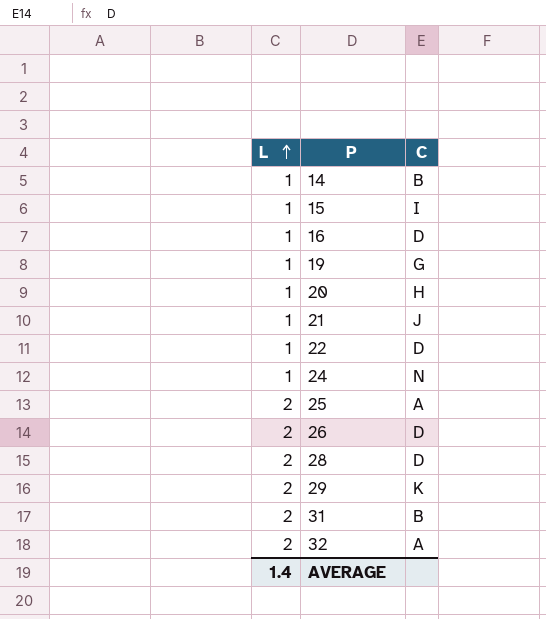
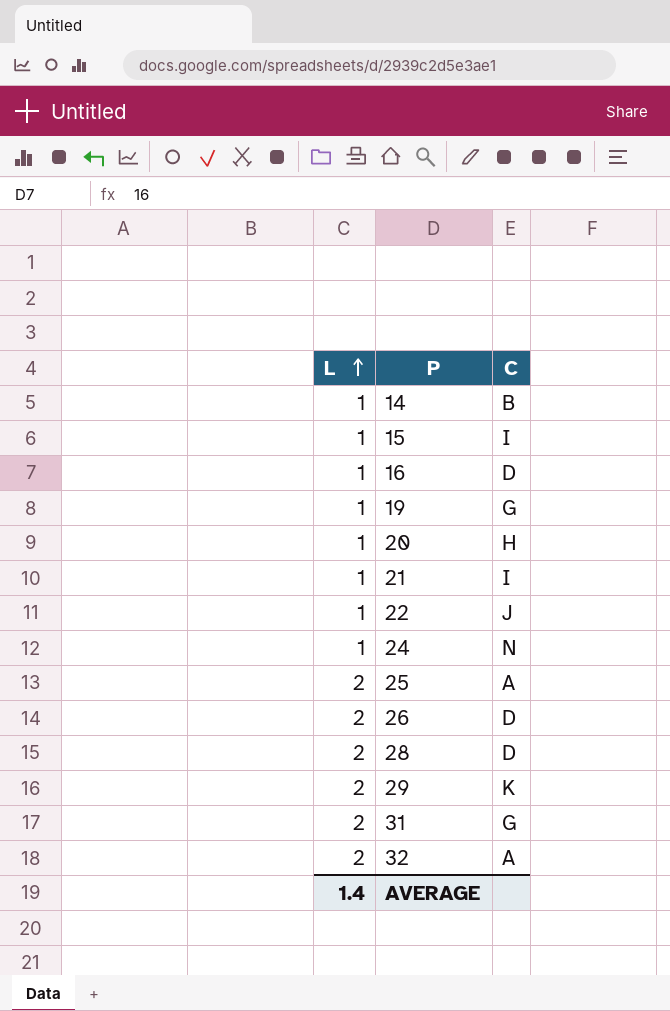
21 | C: J -> I
22 | C: D -> J
31 | C: B -> G

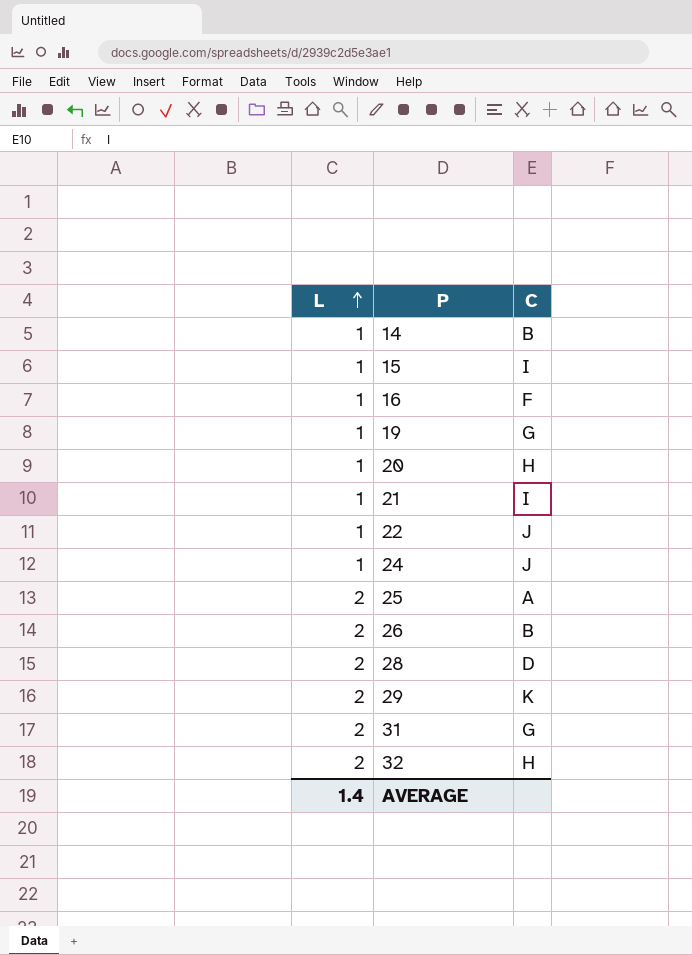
16 | C: D -> F
24 | C: N -> J
26 | C: D -> B
32 | C: A -> H

